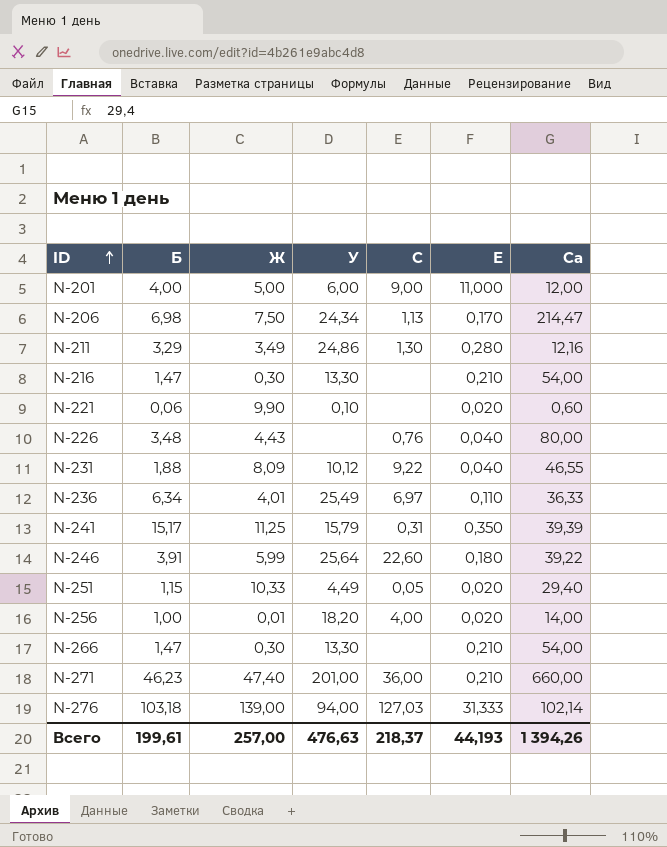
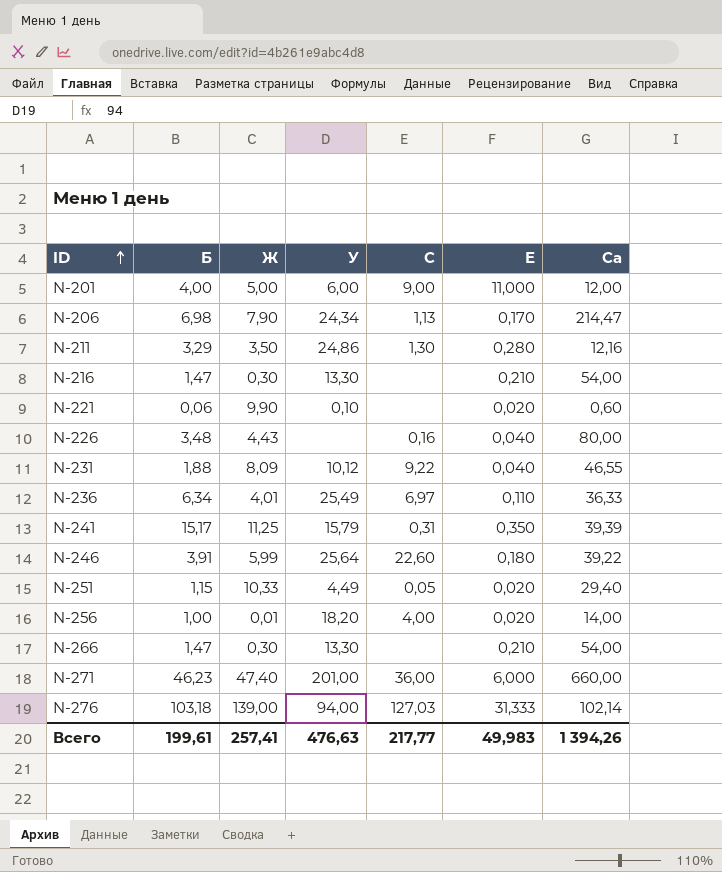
N-206 | Ж: 7,50 -> 7,90
N-211 | Ж: 3,49 -> 3,50
N-226 | С: 0,76 -> 0,16
N-271 | Е: 0,210 -> 6,000
Всего | Ж: 257,00 -> 257,41
Всего | С: 218,37 -> 217,77
Всего | Е: 44,193 -> 49,983

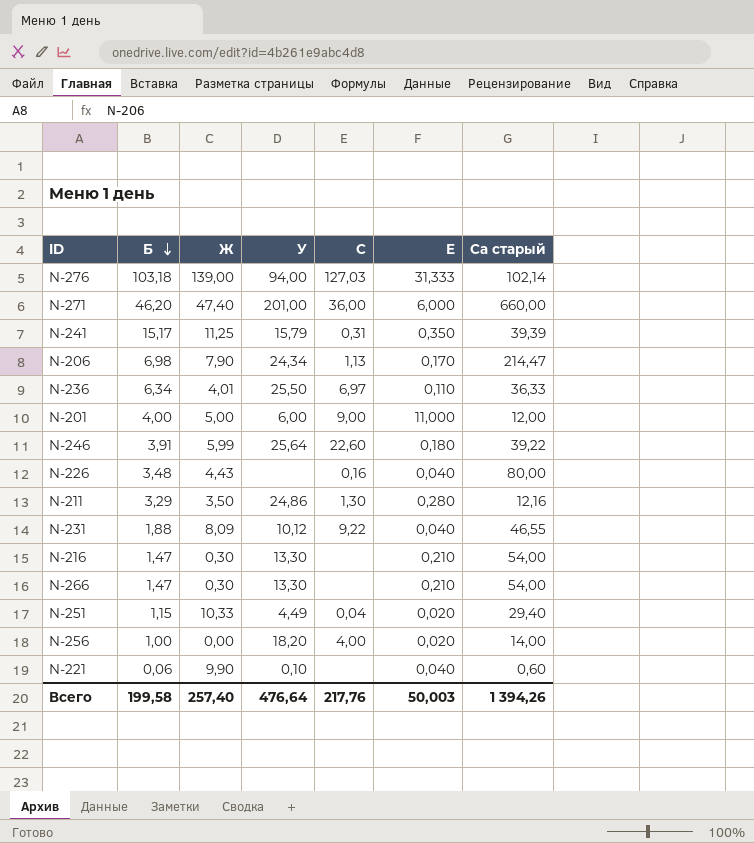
row order: ID ascending -> Б descending
column name: Са -> Са старый
N-271 | Б: 46,23 -> 46,20
N-236 | У: 25,49 -> 25,50
N-251 | С: 0,05 -> 0,04
N-256 | Ж: 0,01 -> 0,00
N-221 | Е: 0,020 -> 0,040
Всего | Б: 199,61 -> 199,58
Всего | Ж: 257,41 -> 257,40
Всего | У: 476,63 -> 476,64
Всего | С: 217,77 -> 217,76
Всего | Е: 49,983 -> 50,003

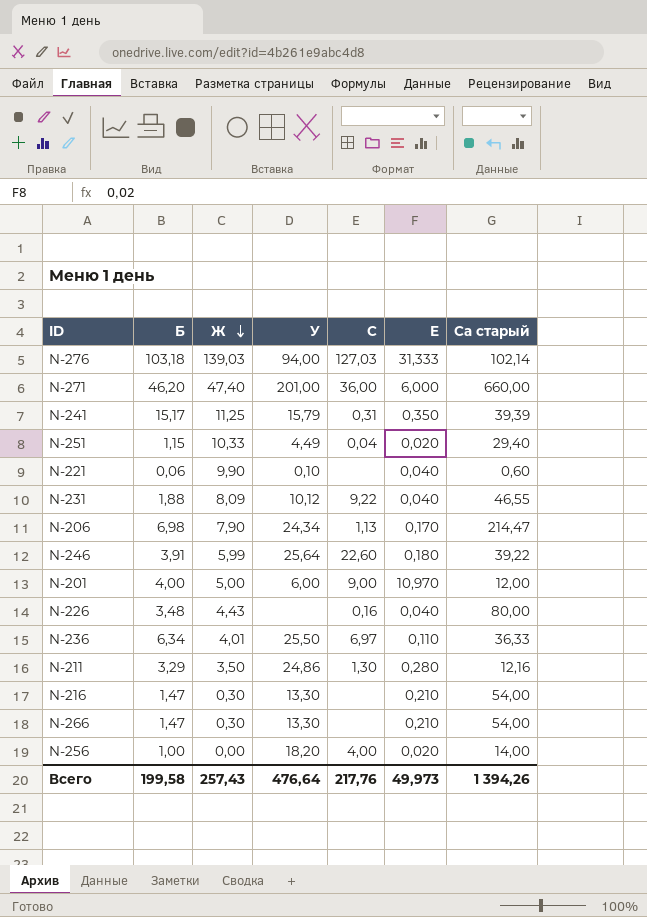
row order: Б descending -> Ж descending
N-276 | Ж: 139,00 -> 139,03
N-201 | Е: 11,000 -> 10,970
Всего | Ж: 257,40 -> 257,43
Всего | Е: 50,003 -> 49,973

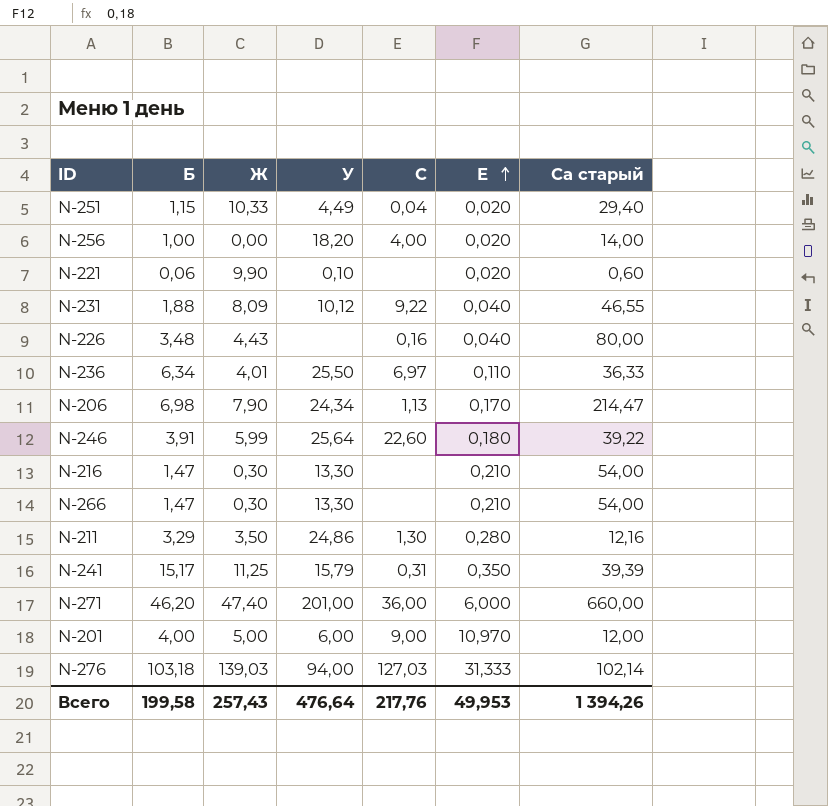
row order: Ж descending -> Е ascending
N-221 | Е: 0,040 -> 0,020
Всего | Е: 49,973 -> 49,953

